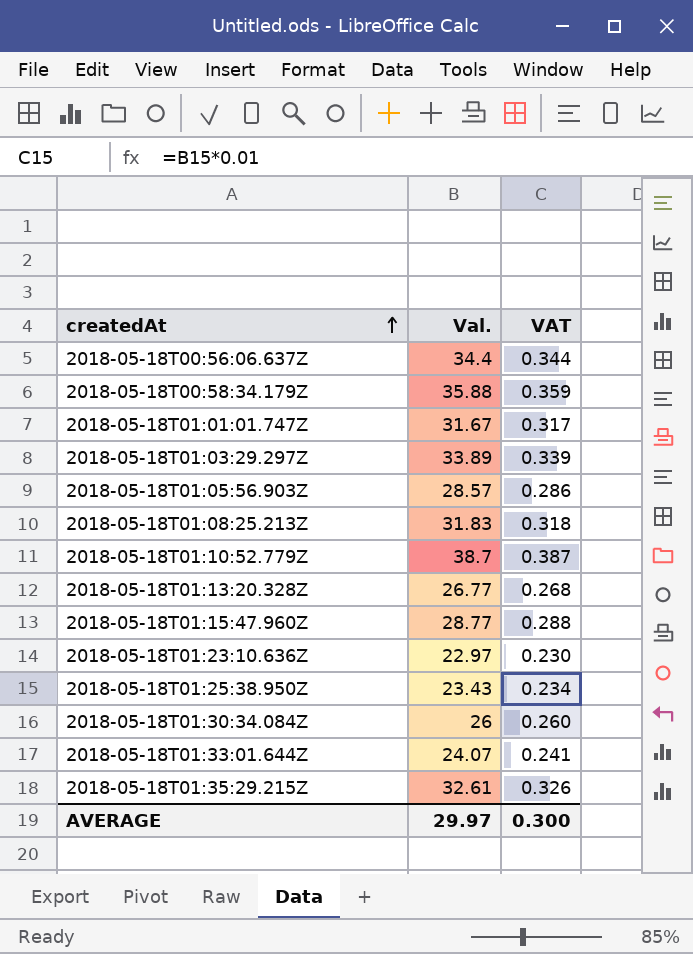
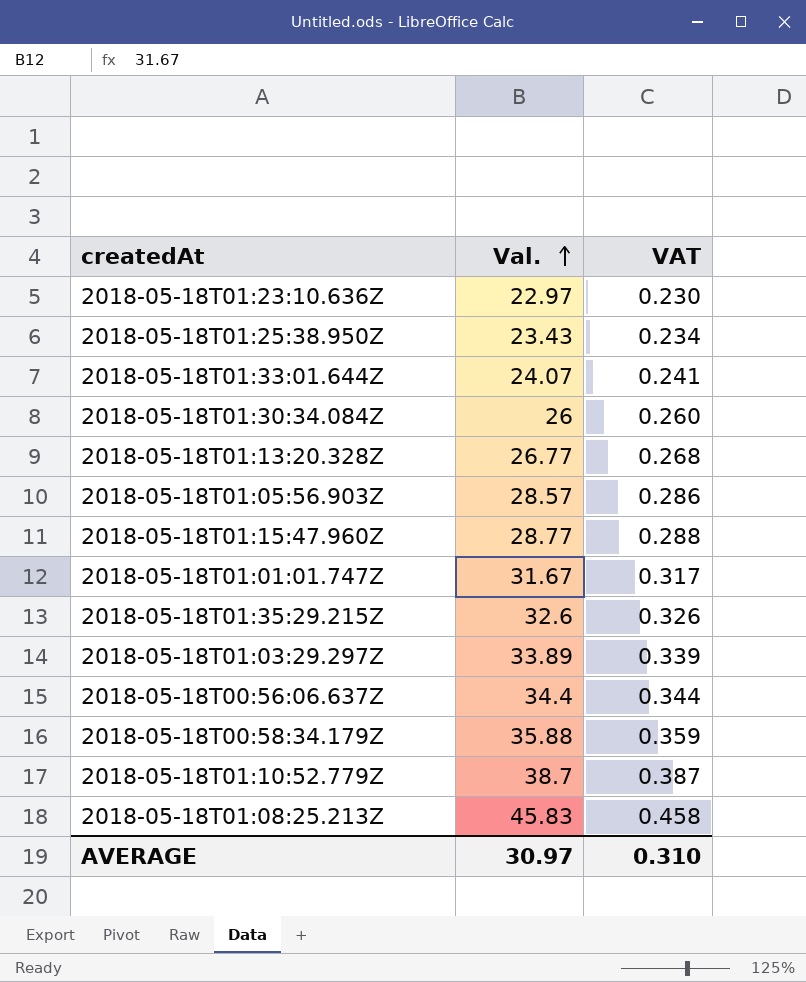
row order: createdAt ascending -> Val. ascending
2018-05-18T01:35:29.215Z | Val.: 32.61 -> 32.6
2018-05-18T01:08:25.213Z | Val.: 31.83 -> 45.83
2018-05-18T01:08:25.213Z | VAT: 0.318 -> 0.458
AVERAGE | Val.: 29.97 -> 30.97
AVERAGE | VAT: 0.300 -> 0.310

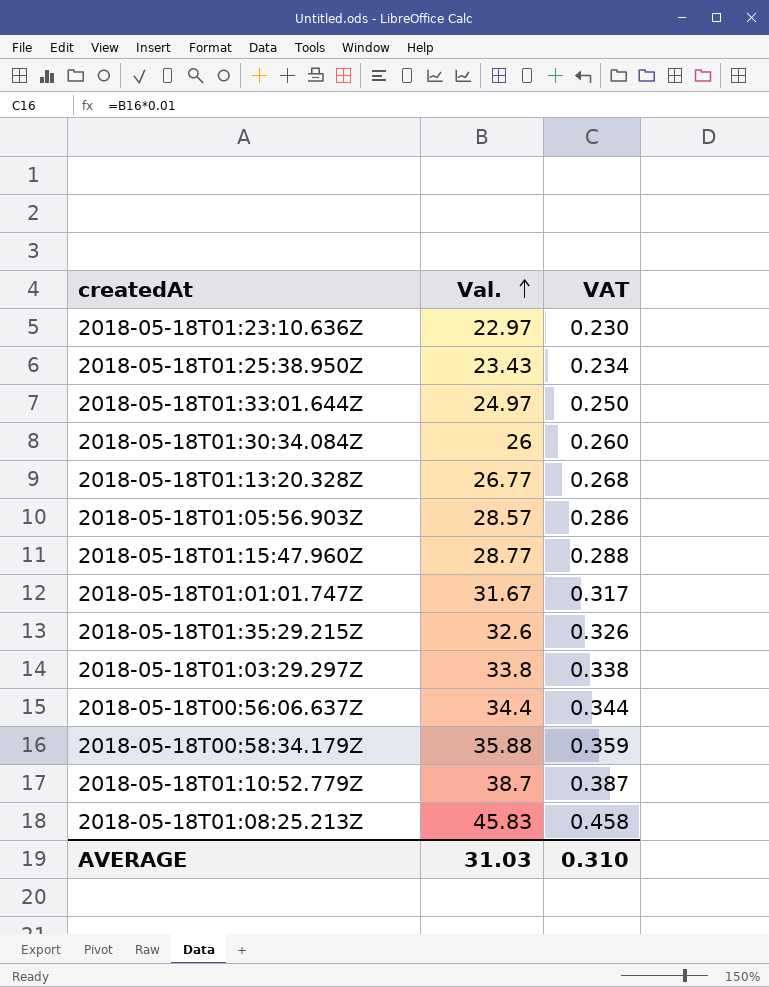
2018-05-18T01:33:01.644Z | Val.: 24.07 -> 24.97
2018-05-18T01:33:01.644Z | VAT: 0.241 -> 0.250
2018-05-18T01:03:29.297Z | Val.: 33.89 -> 33.8
2018-05-18T01:03:29.297Z | VAT: 0.339 -> 0.338
AVERAGE | Val.: 30.97 -> 31.03

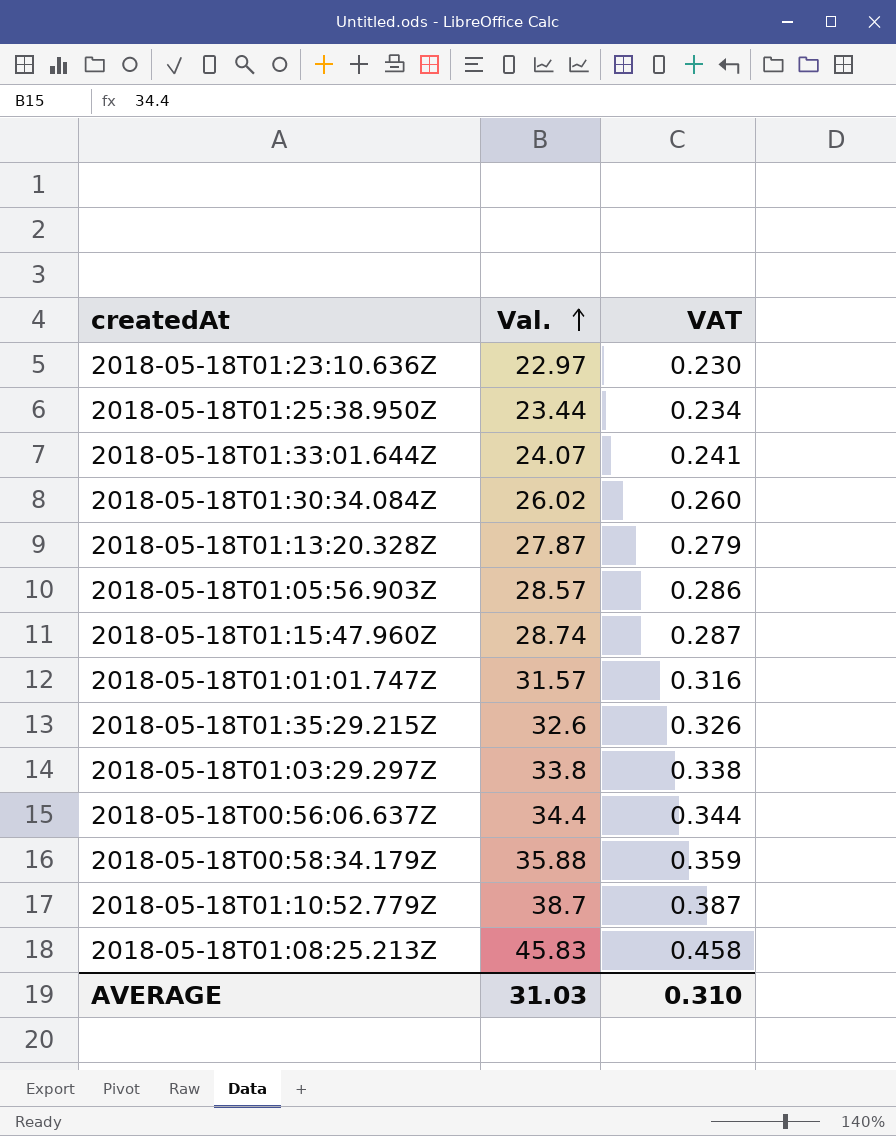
2018-05-18T01:25:38.950Z | Val.: 23.43 -> 23.44
2018-05-18T01:33:01.644Z | Val.: 24.97 -> 24.07
2018-05-18T01:33:01.644Z | VAT: 0.250 -> 0.241
2018-05-18T01:30:34.084Z | Val.: 26 -> 26.02
2018-05-18T01:13:20.328Z | Val.: 26.77 -> 27.87
2018-05-18T01:13:20.328Z | VAT: 0.268 -> 0.279
2018-05-18T01:15:47.960Z | Val.: 28.77 -> 28.74
2018-05-18T01:15:47.960Z | VAT: 0.288 -> 0.287
2018-05-18T01:01:01.747Z | Val.: 31.67 -> 31.57
2018-05-18T01:01:01.747Z | VAT: 0.317 -> 0.316

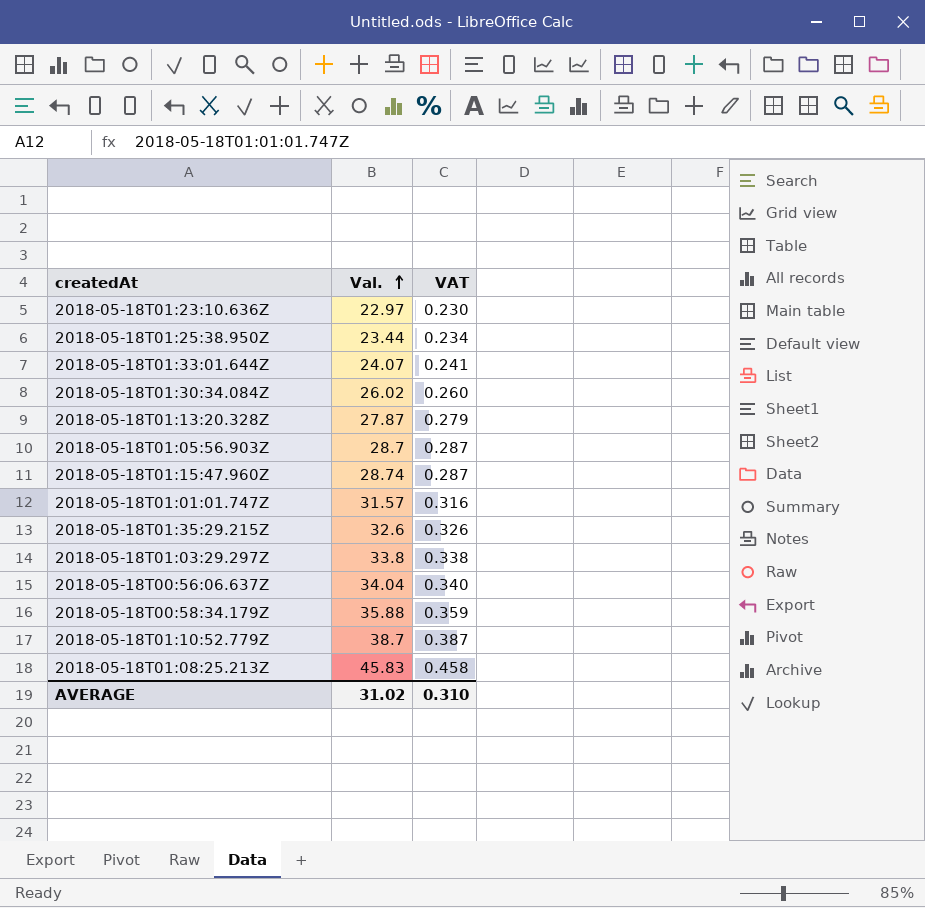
2018-05-18T01:05:56.903Z | Val.: 28.57 -> 28.7
2018-05-18T01:05:56.903Z | VAT: 0.286 -> 0.287
2018-05-18T00:56:06.637Z | Val.: 34.4 -> 34.04
2018-05-18T00:56:06.637Z | VAT: 0.344 -> 0.340
AVERAGE | Val.: 31.03 -> 31.02

